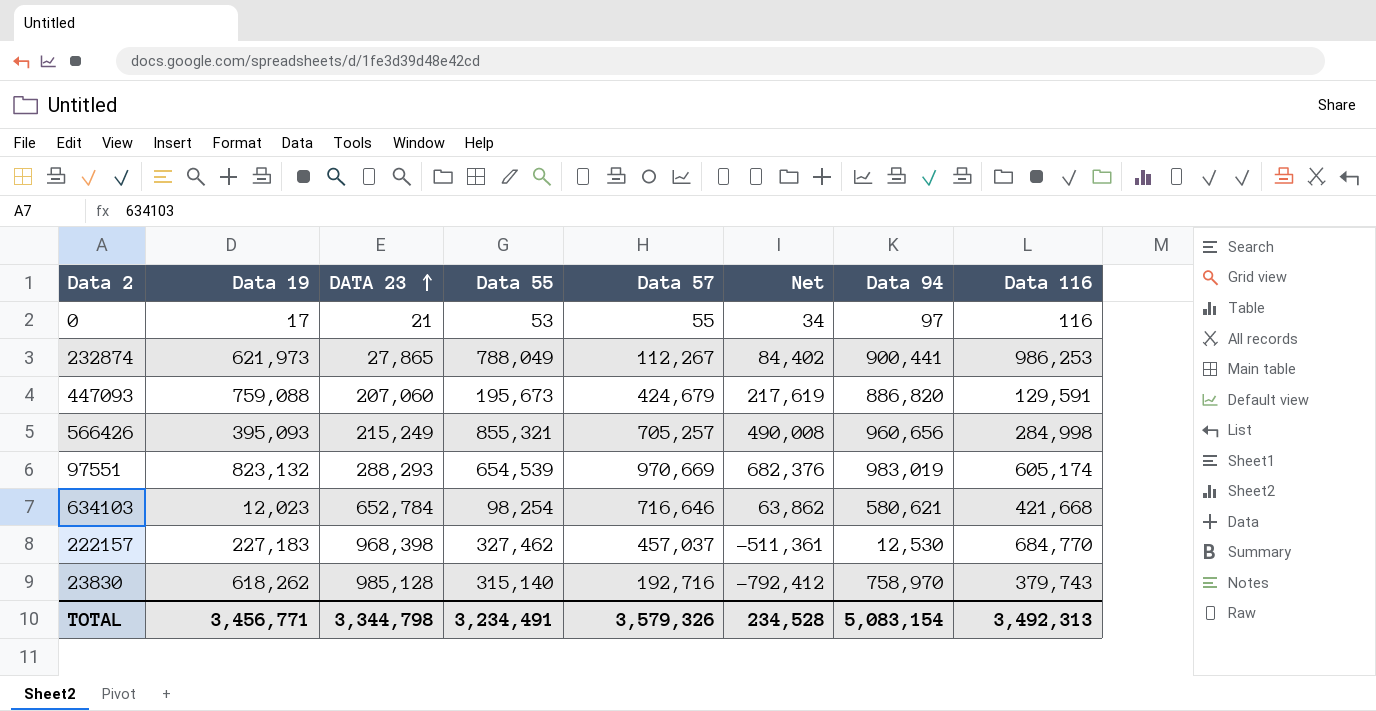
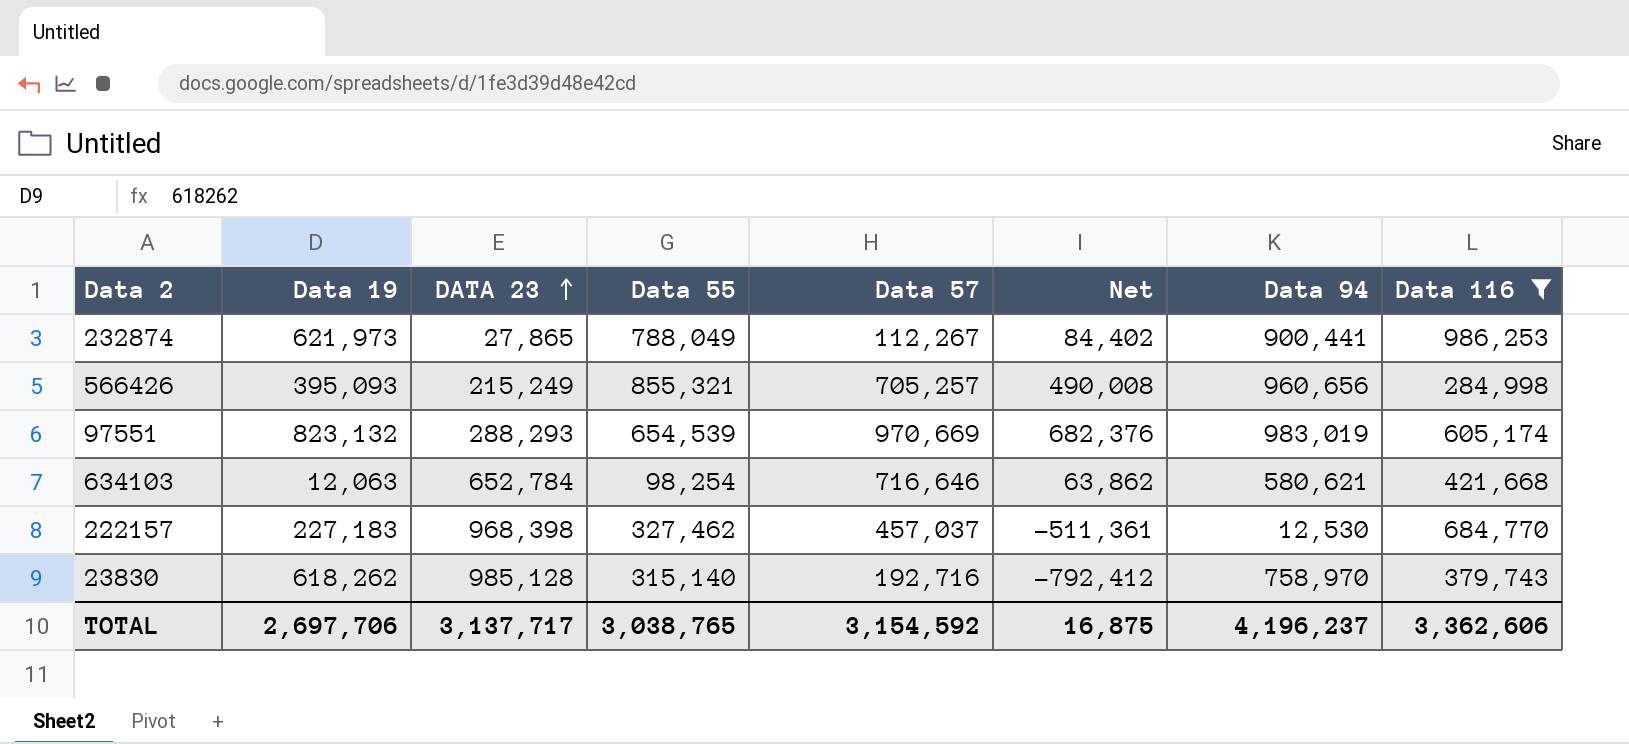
filter: none -> Data 116 >= 284,998
634103 | Data 19: 12,023 -> 12,063
TOTAL | Data 19: 3,456,771 -> 2,697,706
TOTAL | DATA 23: 3,344,798 -> 3,137,717
TOTAL | Data 55: 3,234,491 -> 3,038,765
TOTAL | Data 57: 3,579,326 -> 3,154,592
TOTAL | Net: 234,528 -> 16,875
TOTAL | Data 94: 5,083,154 -> 4,196,237
TOTAL | Data 116: 3,492,313 -> 3,362,606

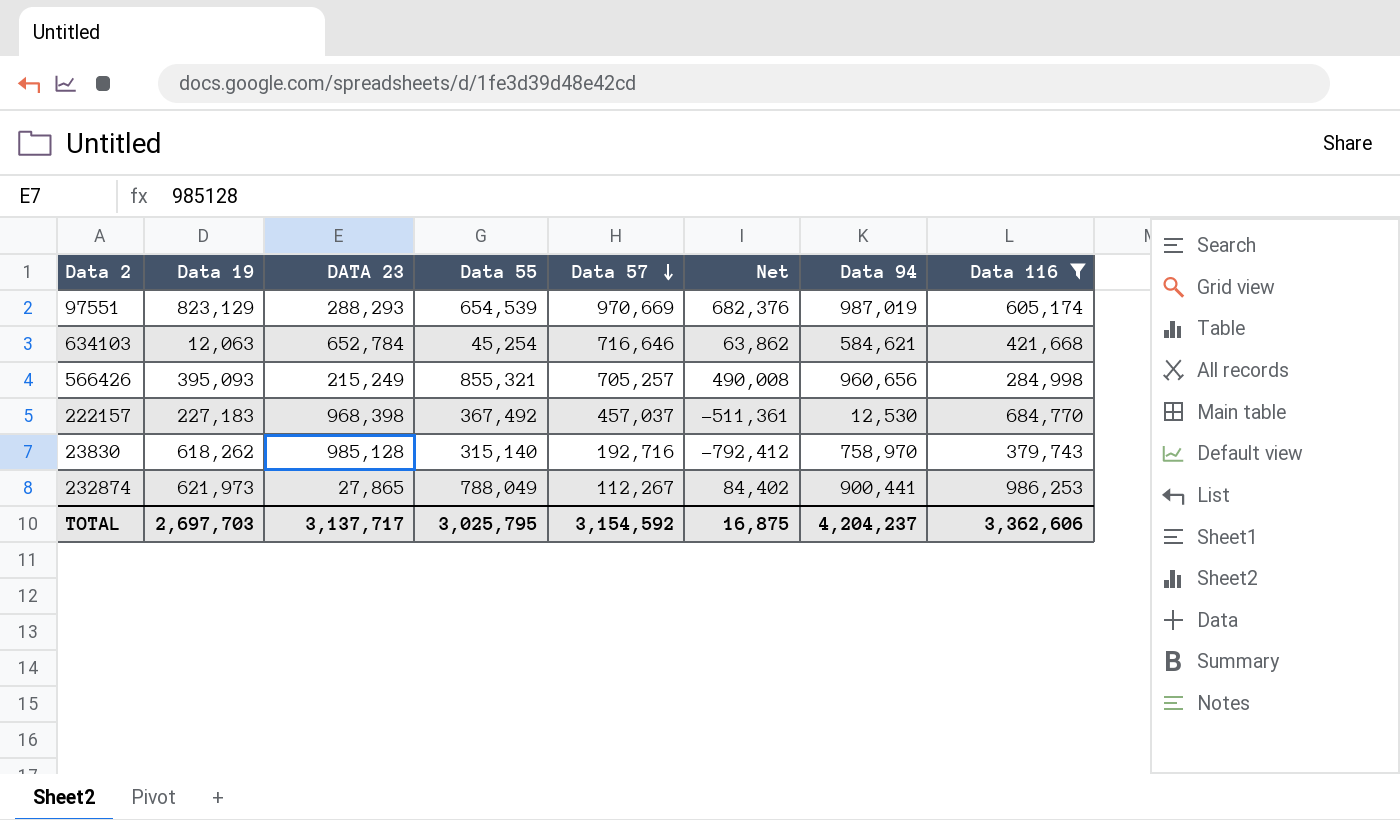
row order: DATA 23 ascending -> Data 57 descending
97551 | Data 19: 823,132 -> 823,129
97551 | Data 94: 983,019 -> 987,019
634103 | Data 55: 98,254 -> 45,254
634103 | Data 94: 580,621 -> 584,621
222157 | Data 55: 327,462 -> 367,492
TOTAL | Data 19: 2,697,706 -> 2,697,703
TOTAL | Data 55: 3,038,765 -> 3,025,795
TOTAL | Data 94: 4,196,237 -> 4,204,237

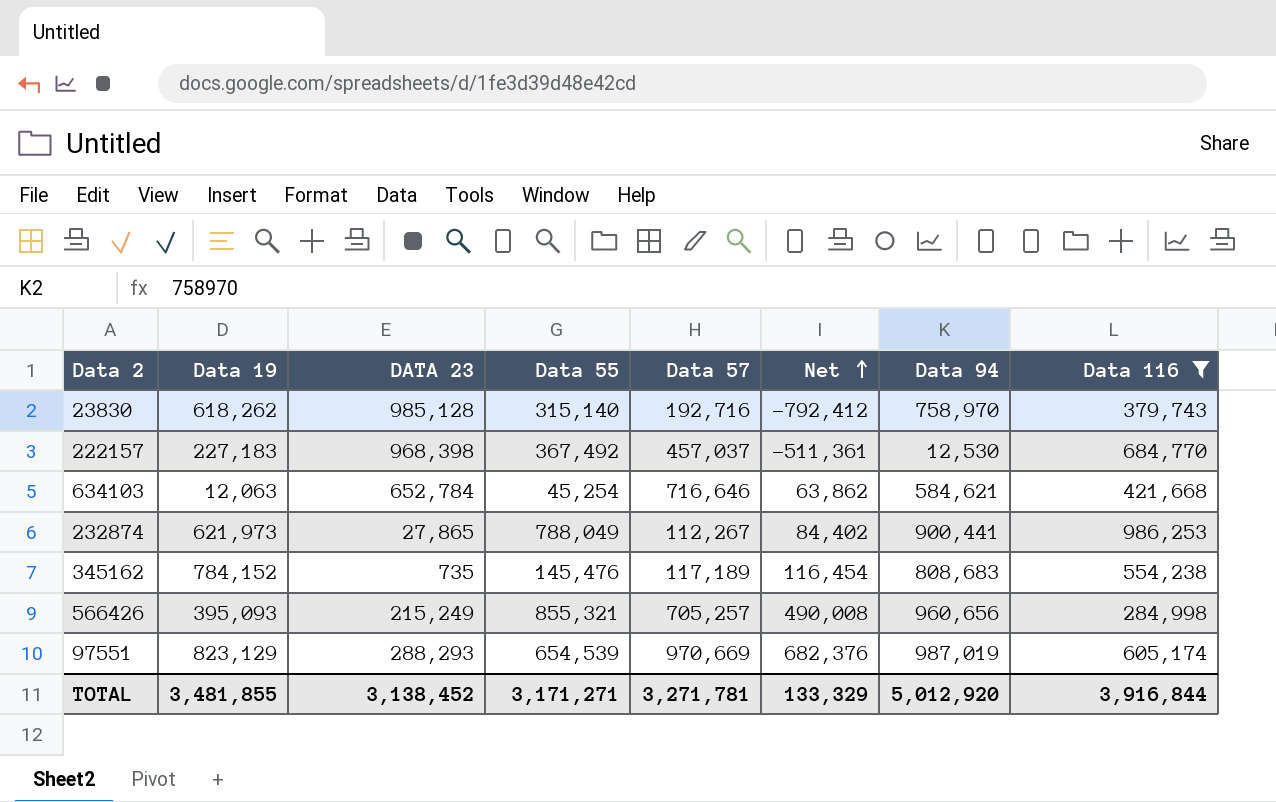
row order: Data 57 descending -> Net ascending
row 345162: none -> 784,152 | 735 | 145,476 | 117,189 | 116,454 | 808,683 | 554,238
TOTAL | Data 19: 2,697,703 -> 3,481,855
TOTAL | DATA 23: 3,137,717 -> 3,138,452
TOTAL | Data 55: 3,025,795 -> 3,171,271
TOTAL | Data 57: 3,154,592 -> 3,271,781
TOTAL | Net: 16,875 -> 133,329
TOTAL | Data 94: 4,204,237 -> 5,012,920
TOTAL | Data 116: 3,362,606 -> 3,916,844

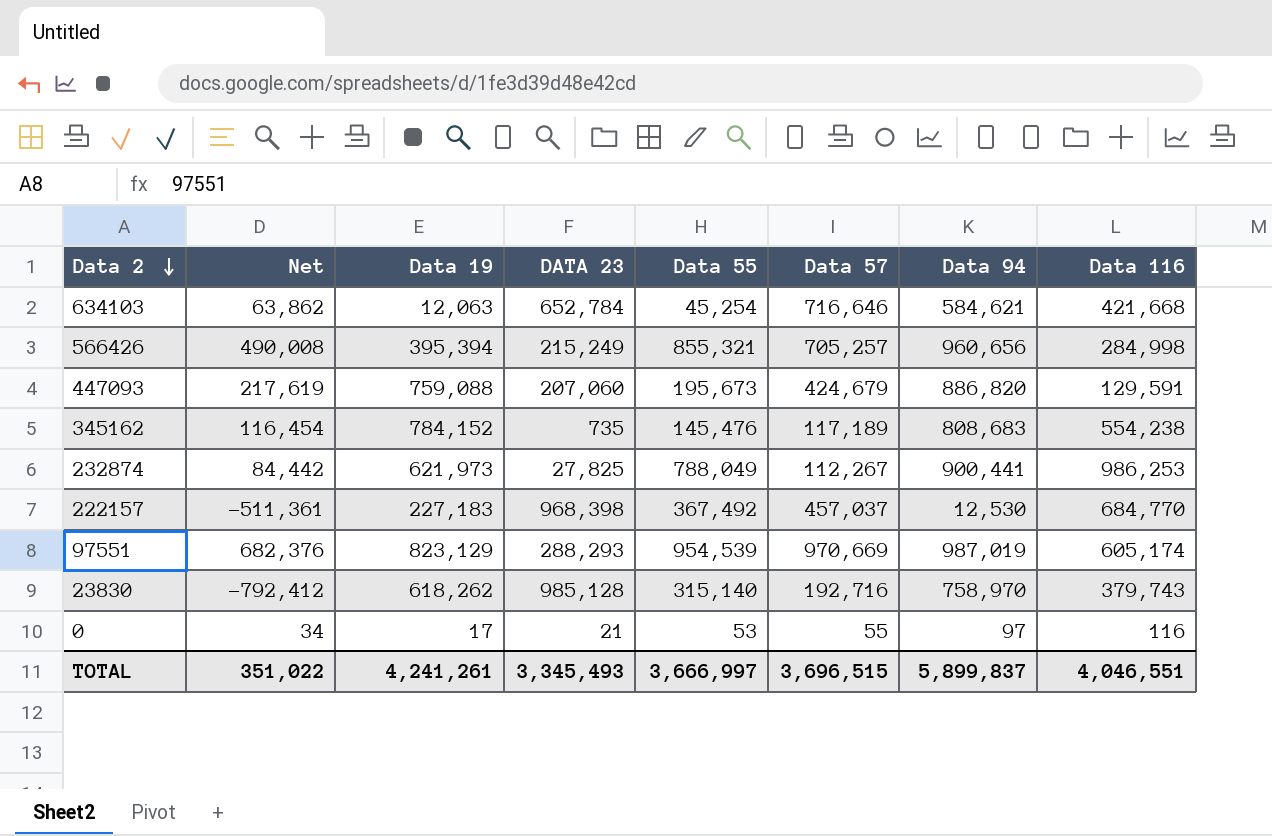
filter: Data 116 >= 284,998 -> none
row order: Net ascending -> Data 2 descending
column Net | position: 6 -> 2
566426 | Data 19: 395,093 -> 395,394
232874 | Net: 84,402 -> 84,442
232874 | DATA 23: 27,865 -> 27,825
97551 | Data 55: 654,539 -> 954,539
TOTAL | Net: 133,329 -> 351,022
TOTAL | Data 19: 3,481,855 -> 4,241,261
TOTAL | DATA 23: 3,138,452 -> 3,345,493
TOTAL | Data 55: 3,171,271 -> 3,666,997
TOTAL | Data 57: 3,271,781 -> 3,696,515
TOTAL | Data 94: 5,012,920 -> 5,899,837
TOTAL | Data 116: 3,916,844 -> 4,046,551

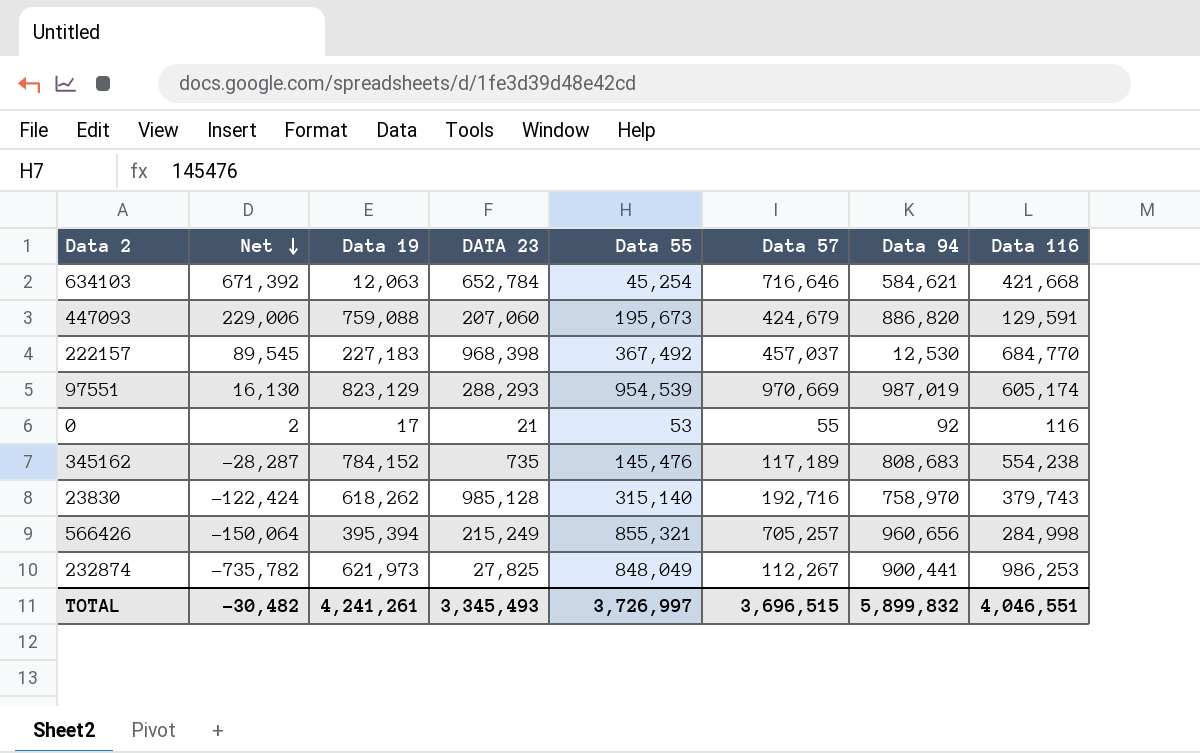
row order: Data 2 descending -> Net descending
column Net | formula: [Data 57] - [DATA 23] -> [Data 57] - [Data 55]
0 | Data 94: 97 -> 92
232874 | Data 55: 788,049 -> 848,049
TOTAL | Net: 351,022 -> -30,482
TOTAL | Data 55: 3,666,997 -> 3,726,997
TOTAL | Data 94: 5,899,837 -> 5,899,832

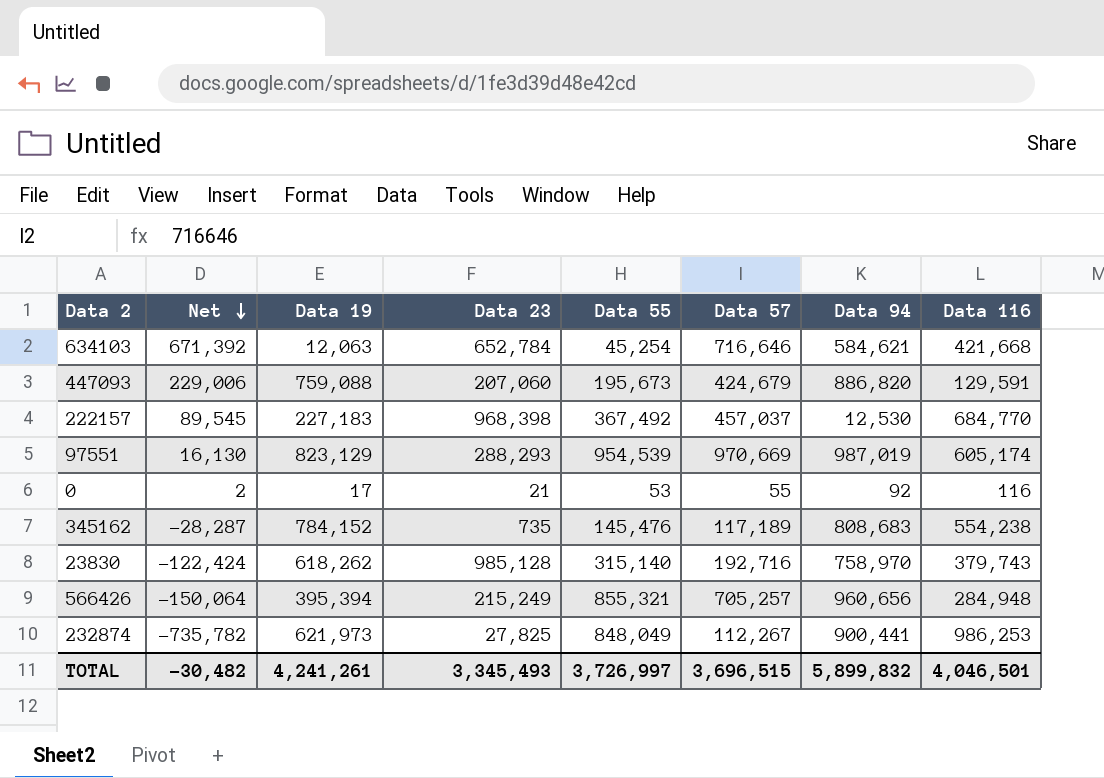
column name: DATA 23 -> Data 23
566426 | Data 116: 284,998 -> 284,948
TOTAL | Data 116: 4,046,551 -> 4,046,501

